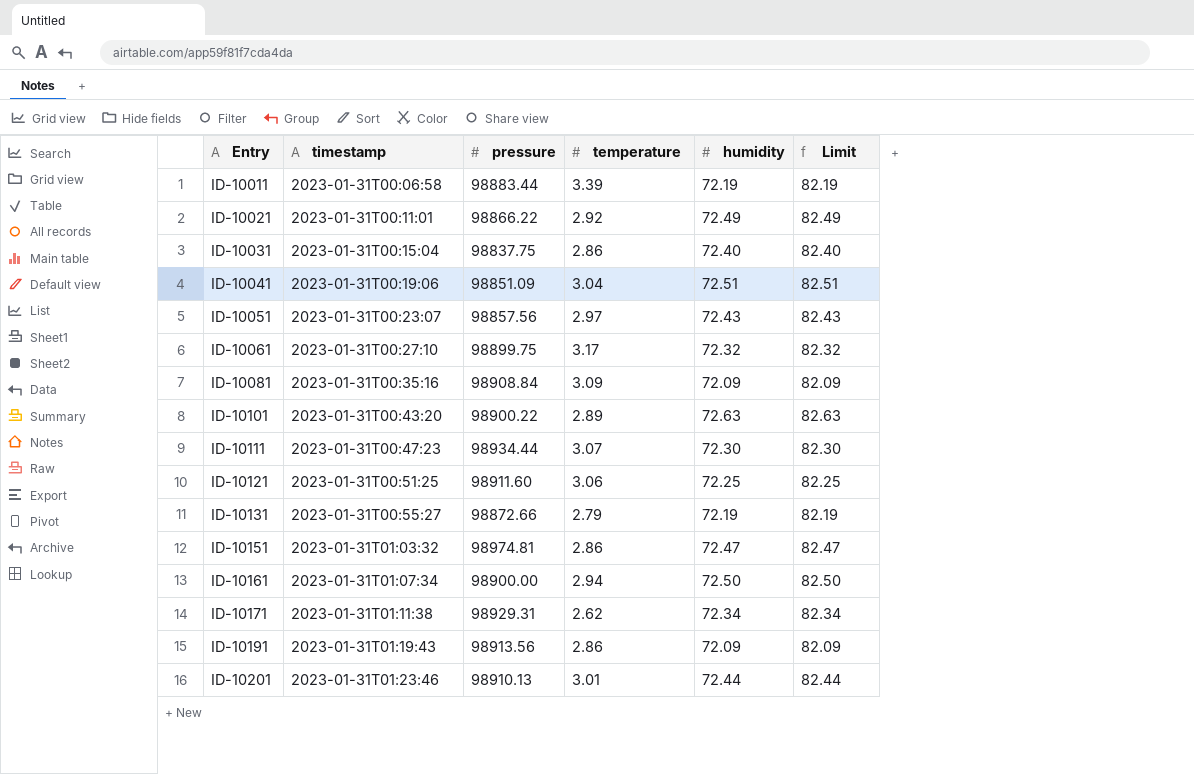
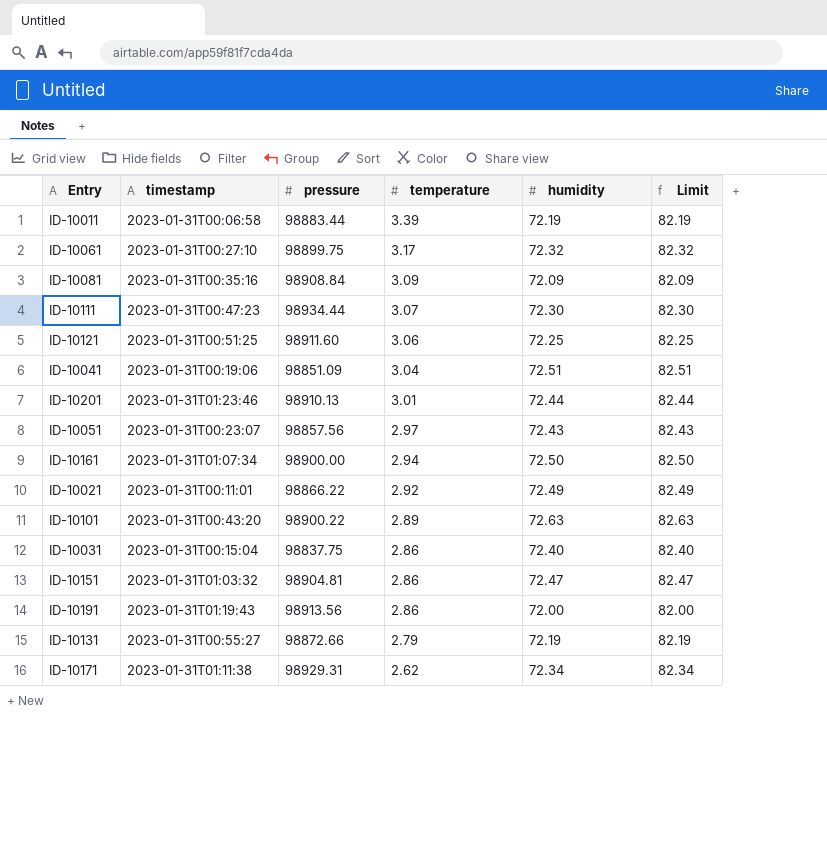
row order: Entry ascending -> temperature descending
ID-10151 | pressure: 98974.81 -> 98904.81
ID-10191 | humidity: 72.09 -> 72.00
ID-10191 | Limit: 82.09 -> 82.00

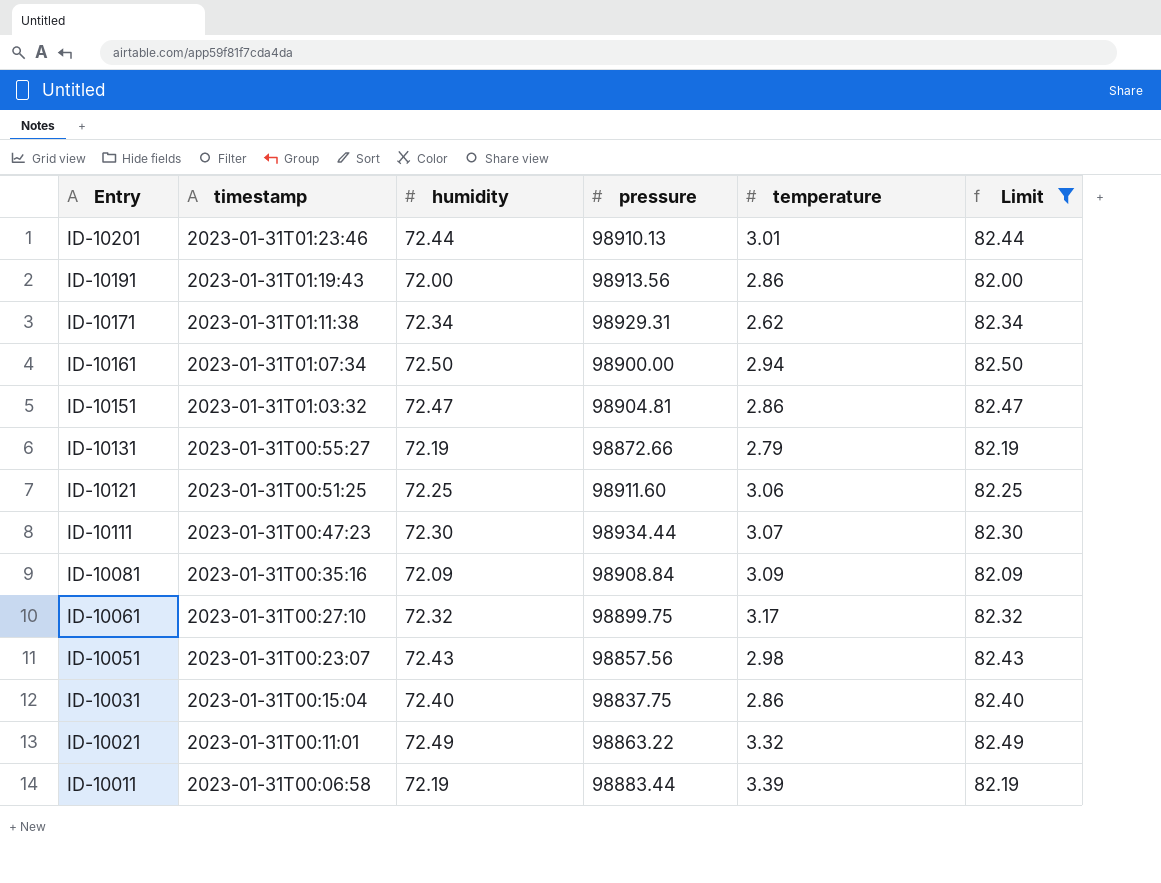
filter: none -> Limit <= 82.50
row order: temperature descending -> Entry descending
column humidity | position: 5 -> 3
ID-10051 | temperature: 2.97 -> 2.98
ID-10021 | pressure: 98866.22 -> 98863.22
ID-10021 | temperature: 2.92 -> 3.32

